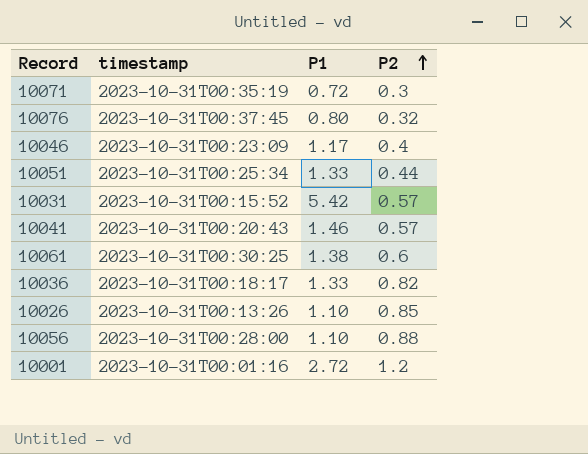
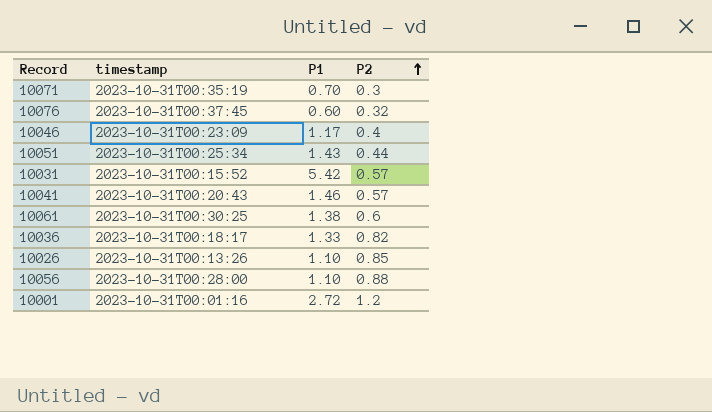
10071 | P1: 0.72 -> 0.70
10076 | P1: 0.80 -> 0.60
10051 | P1: 1.33 -> 1.43

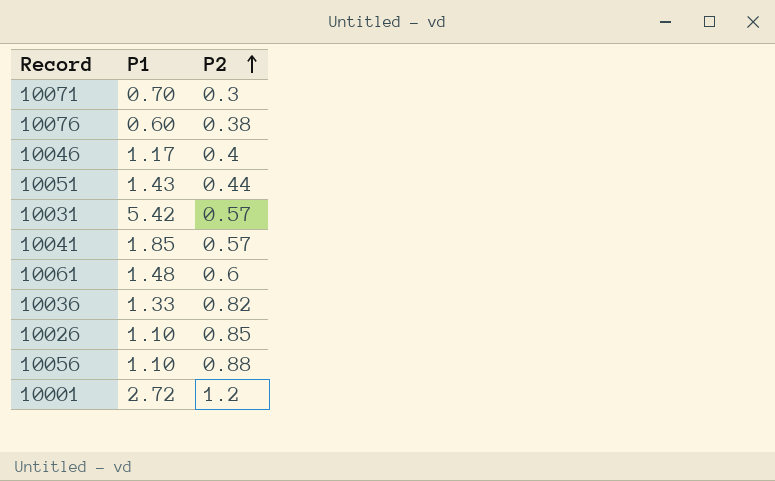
column timestamp | position: 2 -> none
10076 | P2: 0.32 -> 0.38
10041 | P1: 1.46 -> 1.85
10061 | P1: 1.38 -> 1.48

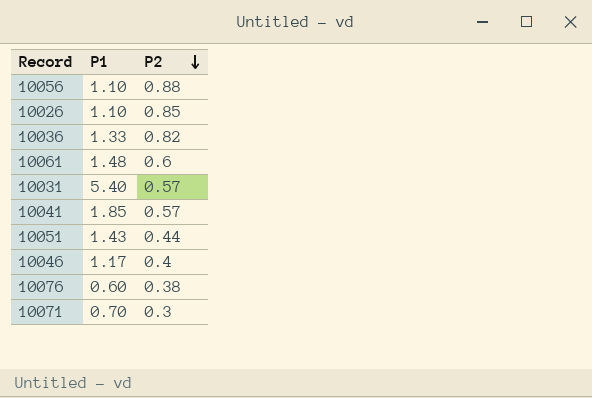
row order: P2 ascending -> P2 descending
row 10001: 2.72 | 1.2 -> none
10031 | P1: 5.42 -> 5.40

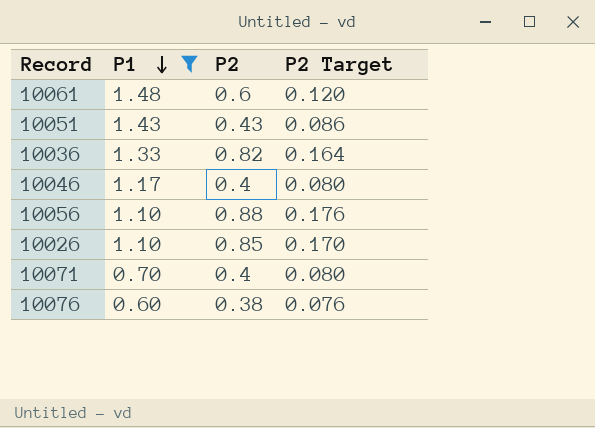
filter: none -> P1 <= 1.48
row order: P2 descending -> P1 descending
column P2 Target | formula: none -> [P2] * 0.2
10051 | P2: 0.44 -> 0.43
10071 | P2: 0.3 -> 0.4

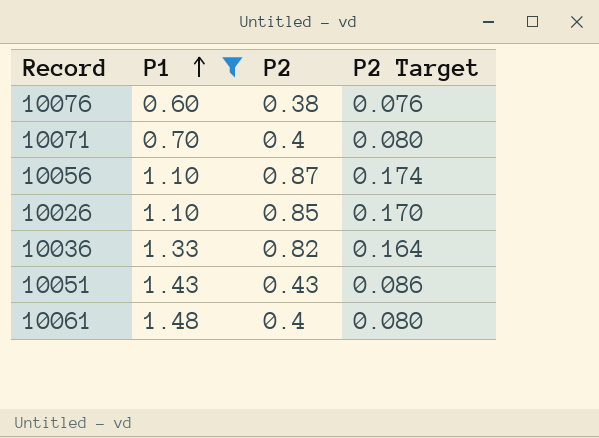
row order: P1 descending -> P1 ascending
row 10046: 1.17 | 0.4 | 0.080 -> none
10056 | P2: 0.88 -> 0.87
10056 | P2 Target: 0.176 -> 0.174
10061 | P2: 0.6 -> 0.4
10061 | P2 Target: 0.120 -> 0.080

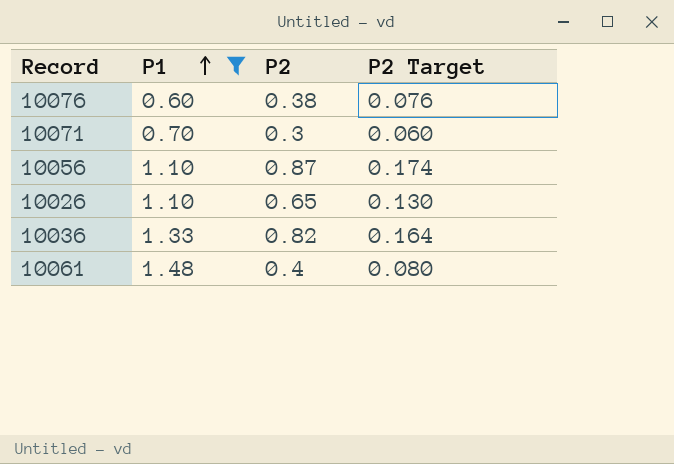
row 10051: 1.43 | 0.43 | 0.086 -> none
10071 | P2: 0.4 -> 0.3
10071 | P2 Target: 0.080 -> 0.060
10026 | P2: 0.85 -> 0.65
10026 | P2 Target: 0.170 -> 0.130

